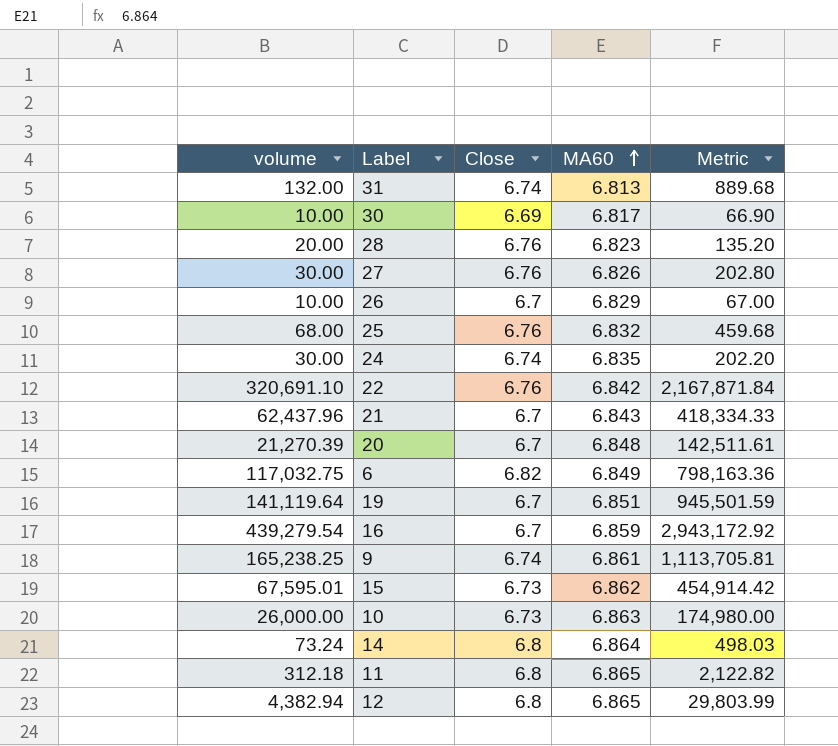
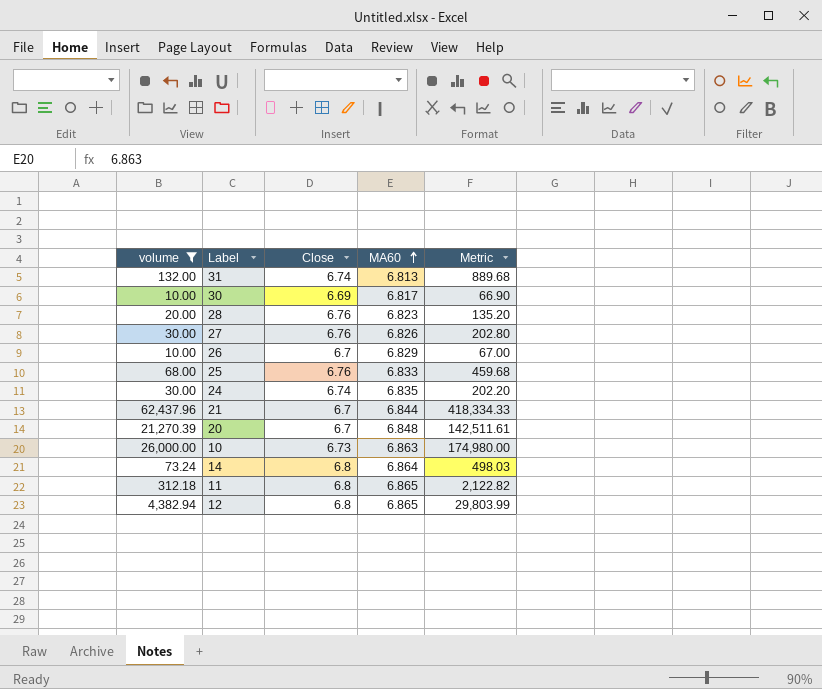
filter: none -> volume <= 62,437.96
25 | MA60: 6.832 -> 6.833
21 | MA60: 6.843 -> 6.844

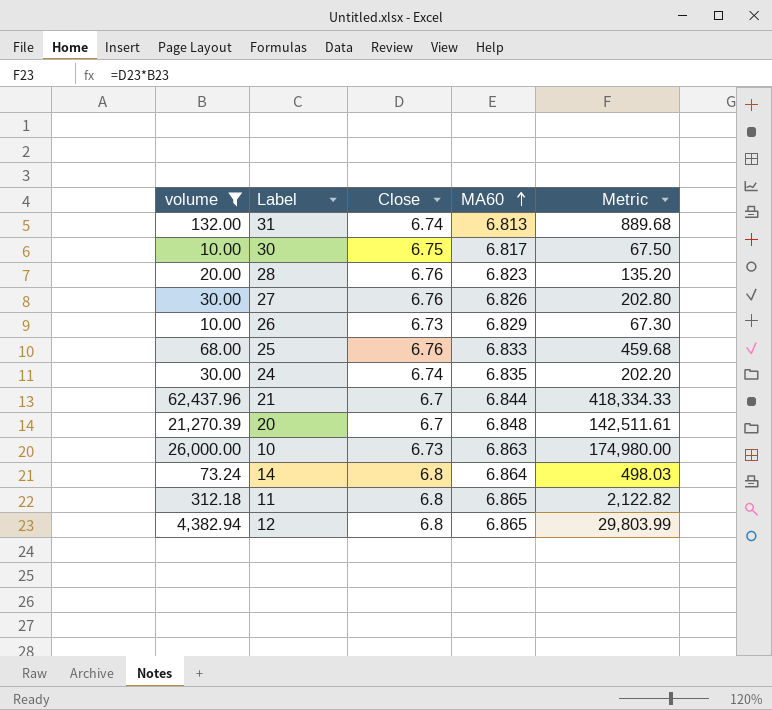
30 | Close: 6.69 -> 6.75
30 | Metric: 66.90 -> 67.50
26 | Close: 6.7 -> 6.73
26 | Metric: 67.00 -> 67.30

